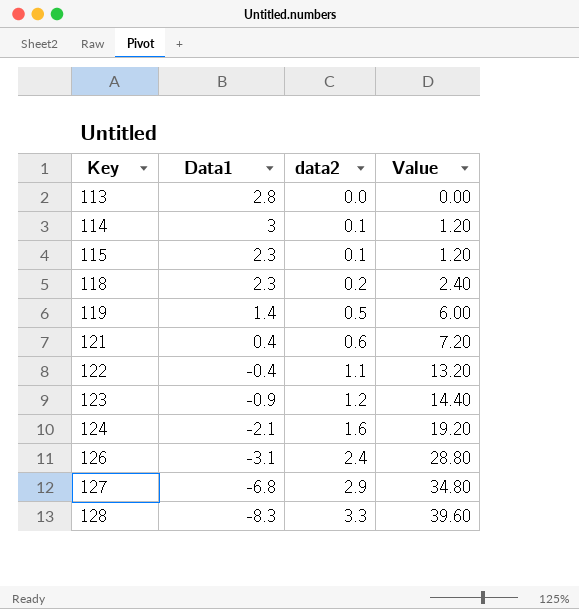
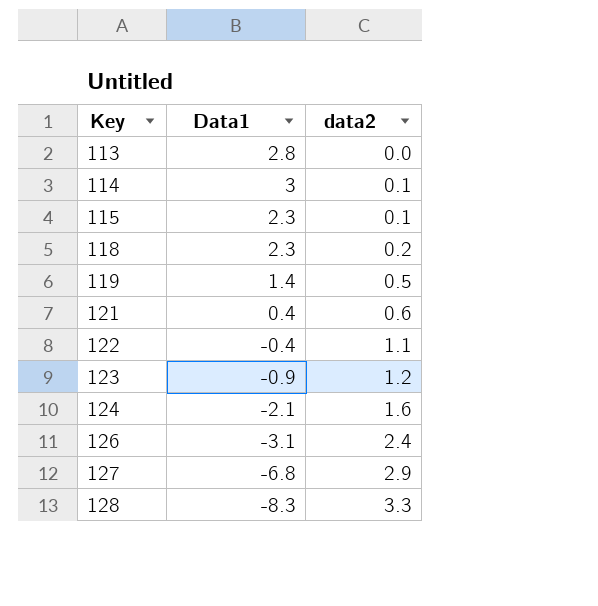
column Value | formula: [data2] * 12 -> none

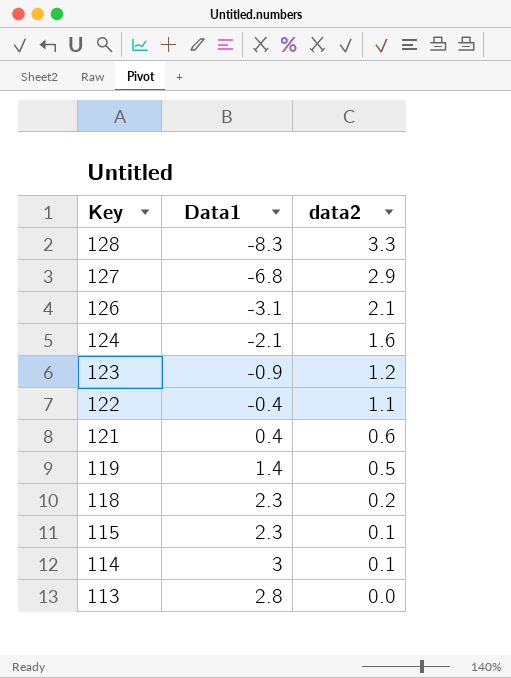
row order: Key ascending -> Key descending
126 | data2: 2.4 -> 2.1

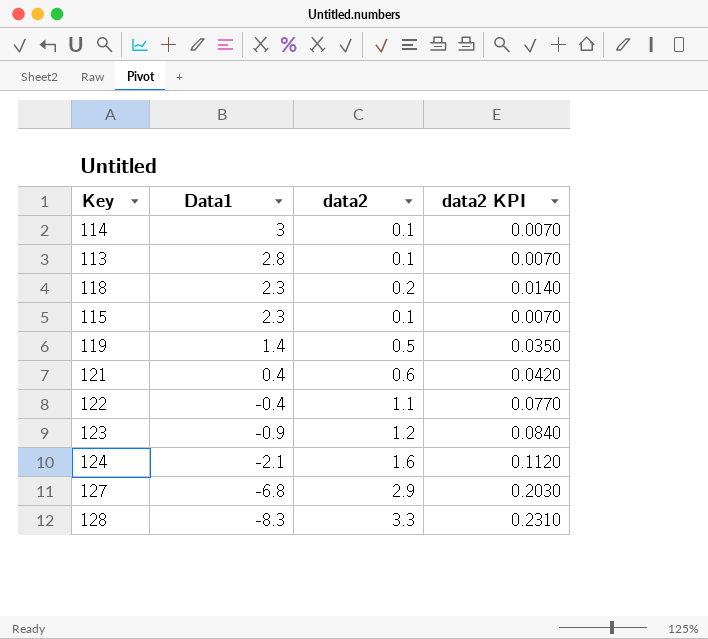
row order: Key descending -> Data1 descending
column data2 KPI | formula: none -> [data2] * 0.07
row 126: -3.1 | 2.1 -> none
113 | data2: 0.0 -> 0.1

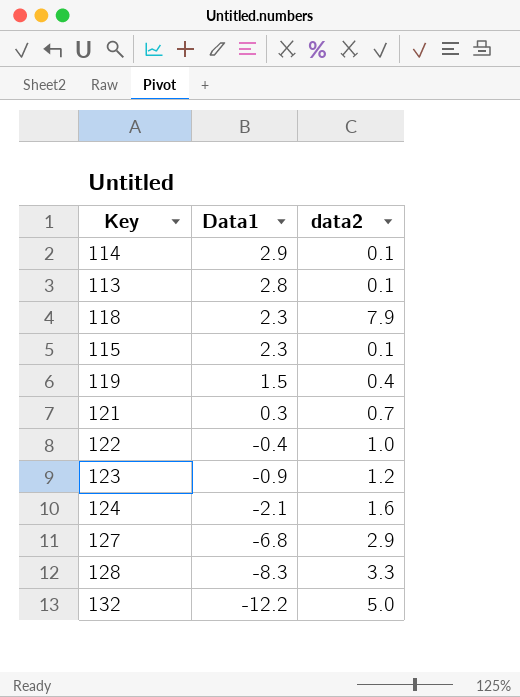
column data2 KPI | formula: [data2] * 0.07 -> none
114 | Data1: 3 -> 2.9
118 | data2: 0.2 -> 7.9
119 | Data1: 1.4 -> 1.5
119 | data2: 0.5 -> 0.4
121 | Data1: 0.4 -> 0.3
121 | data2: 0.6 -> 0.7
122 | data2: 1.1 -> 1.0
row 132: none -> -12.2 | 5.0

